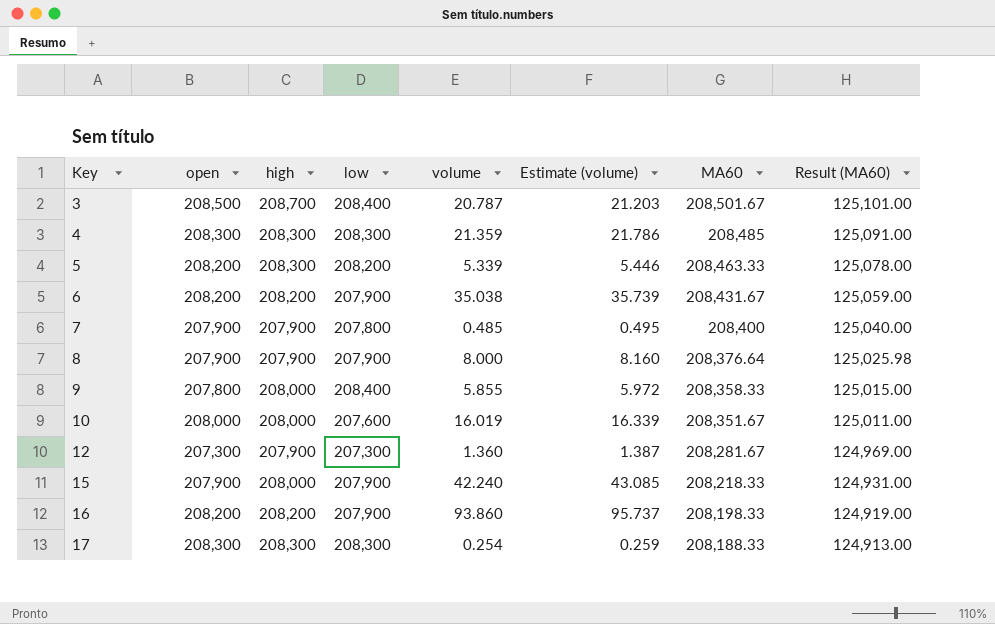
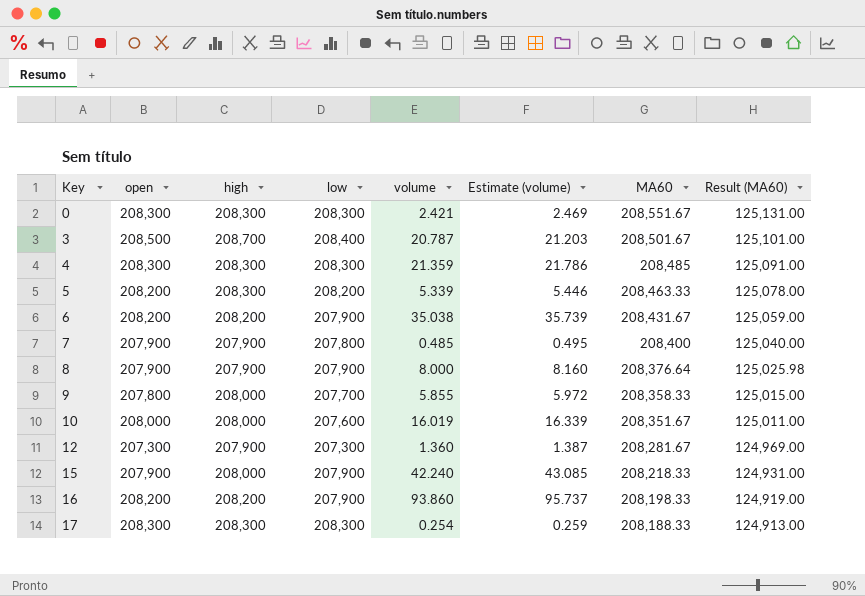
row 0: none -> 208,300 | 208,300 | 208,300 | 2.421 | 2.469 | 208,551.67 | 125,131.00
9 | low: 208,400 -> 207,700

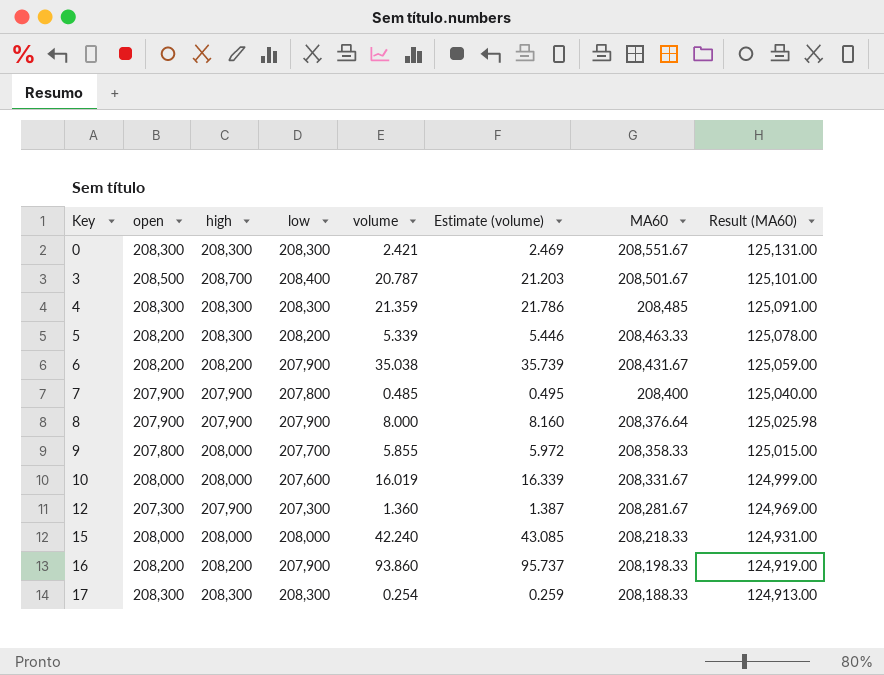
10 | MA60: 208,351.67 -> 208,331.67
10 | Result (MA60): 125,011.00 -> 124,999.00
15 | open: 207,900 -> 208,000
15 | low: 207,900 -> 208,000

